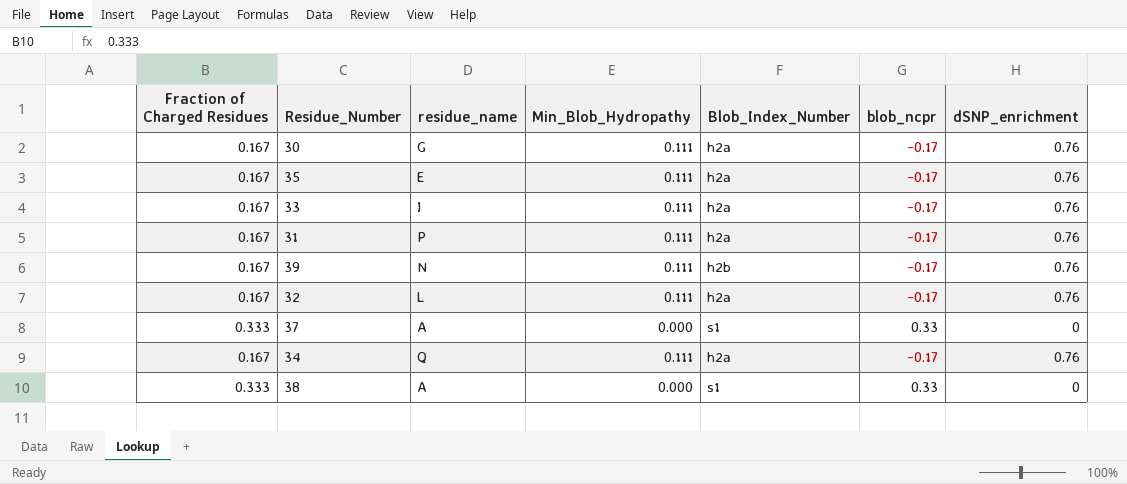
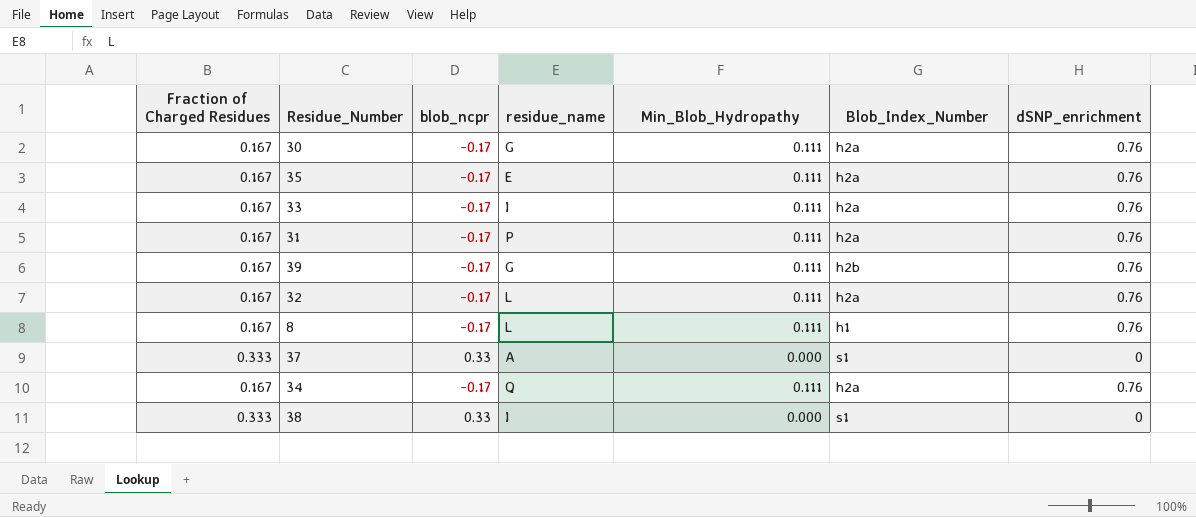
column blob_ncpr | position: 6 -> 3
39 | residue_name: N -> G
row 8: none -> 0.167 | -0.17 | L | 0.111 | h1 | 0.76
38 | residue_name: A -> I

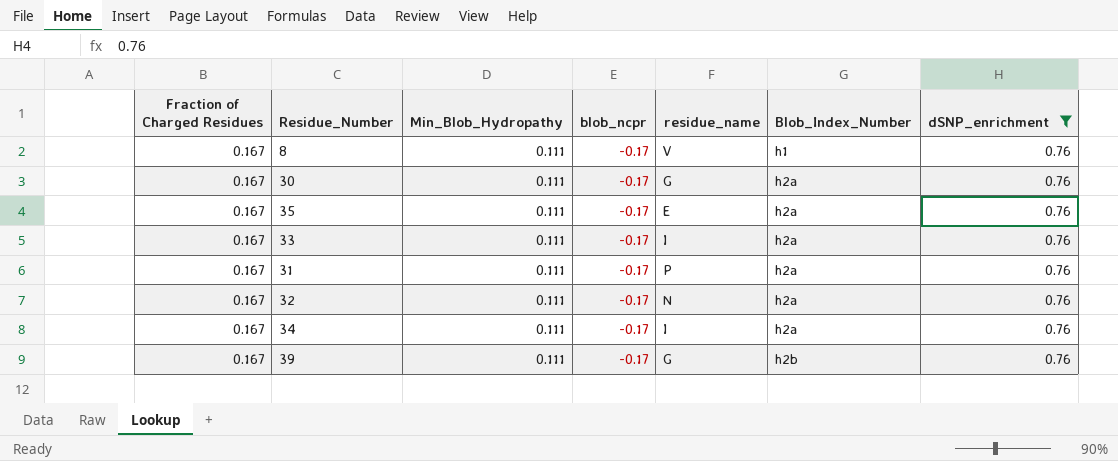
filter: none -> dSNP_enrichment = 0.76
row order: none -> Blob_Index_Number ascending
column Min_Blob_Hydropathy | position: 5 -> 3
8 | residue_name: L -> V
32 | residue_name: L -> N
34 | residue_name: Q -> I

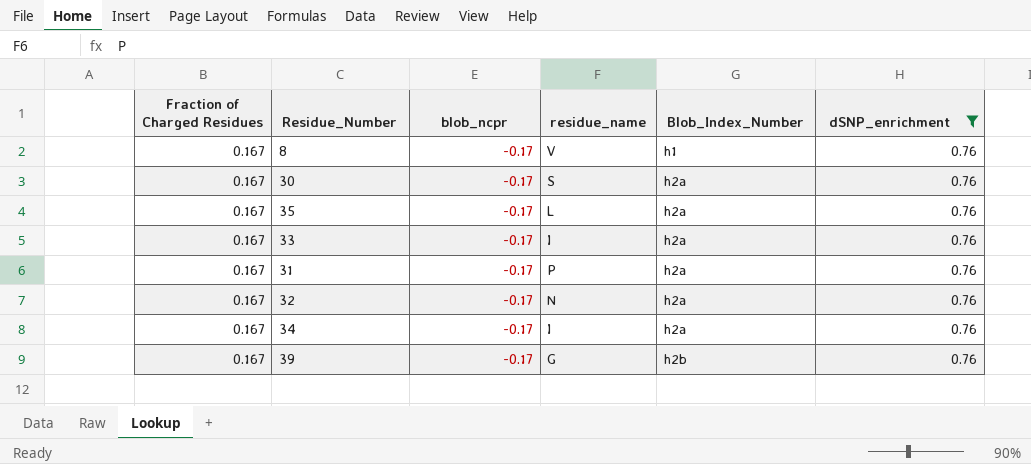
column Min_Blob_Hydropathy | position: 3 -> none
30 | residue_name: G -> S
35 | residue_name: E -> L

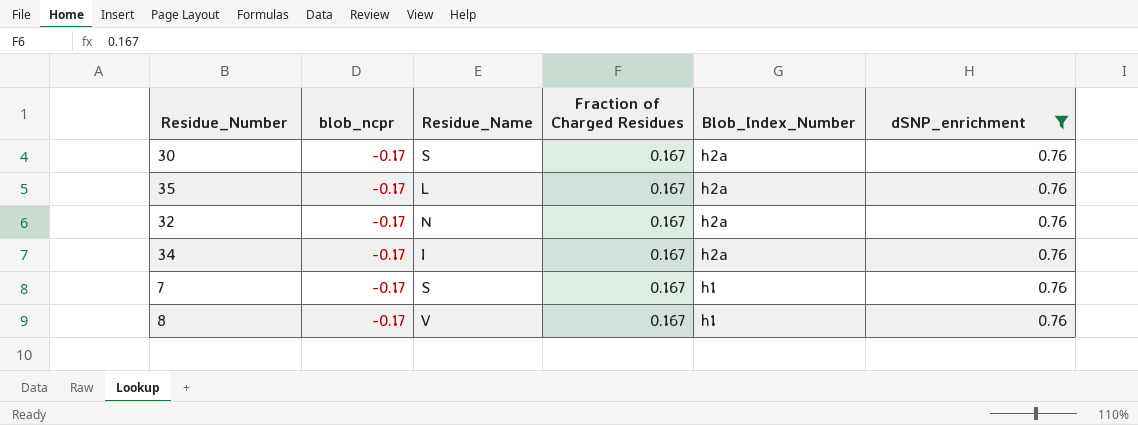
row order: Blob_Index_Number ascending -> Blob_Index_Number descending
column name: residue_name -> Residue_Name
column Fraction of Charged Residues | position: 1 -> 4
row 33: 0.167 | -0.17 | I | h2a | 0.76 -> none
row 31: 0.167 | -0.17 | P | h2a | 0.76 -> none
row 39: 0.167 | -0.17 | G | h2b | 0.76 -> none
row 7: none -> -0.17 | S | 0.167 | h1 | 0.76

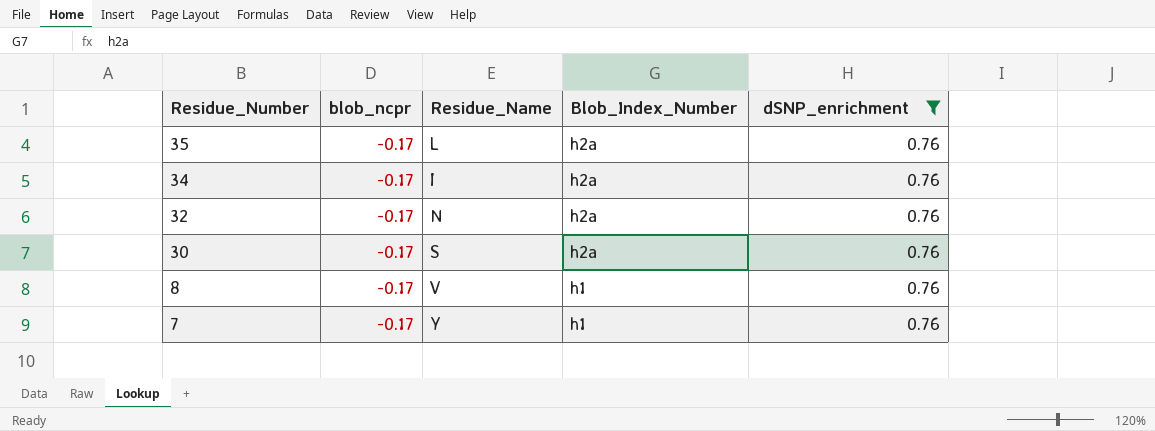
row order: Blob_Index_Number descending -> Residue_Number descending
column Fraction of Charged Residues | position: 4 -> none
7 | Residue_Name: S -> Y

